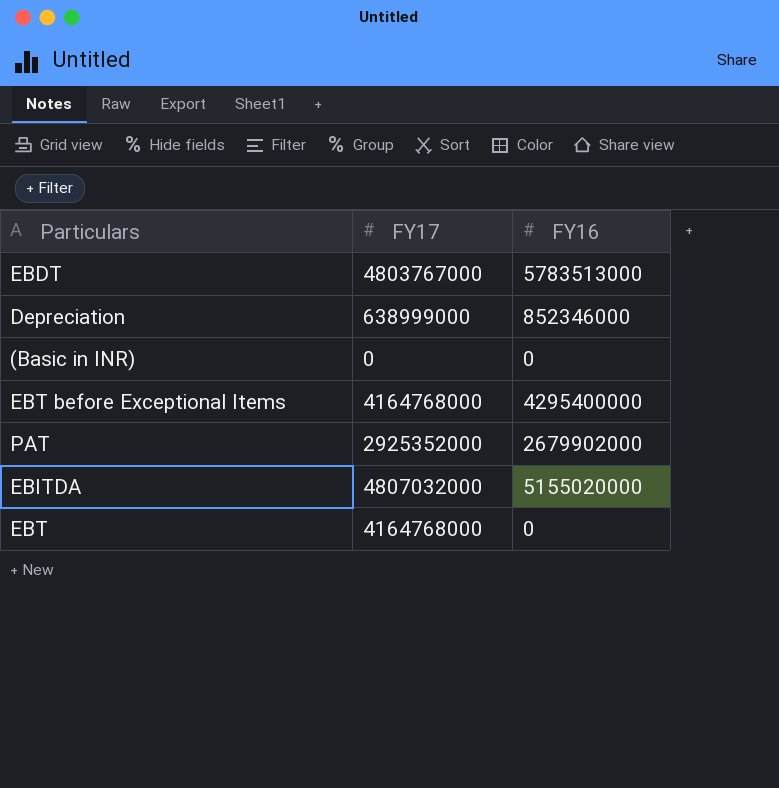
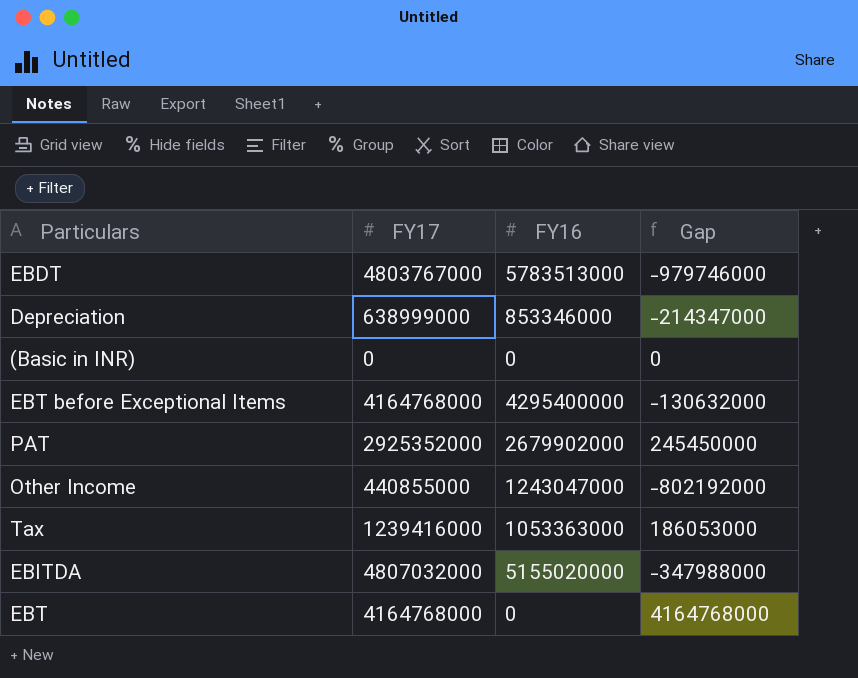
column Gap | formula: none -> [FY17] - [FY16]
Depreciation | FY16: 852346000 -> 853346000
row Other Income: none -> 440855000 | 1243047000 | -802192000
row Tax: none -> 1239416000 | 1053363000 | 186053000

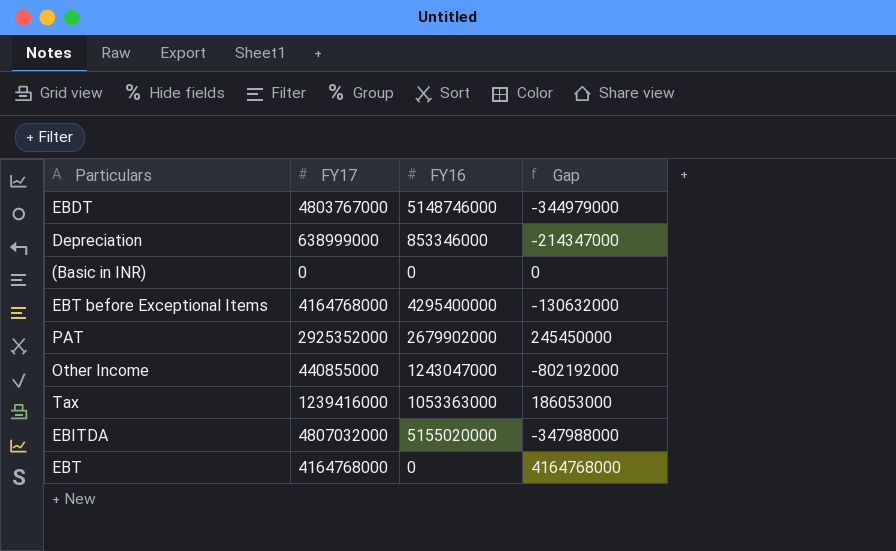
EBDT | FY16: 5783513000 -> 5148746000
EBDT | Gap: -979746000 -> -344979000

